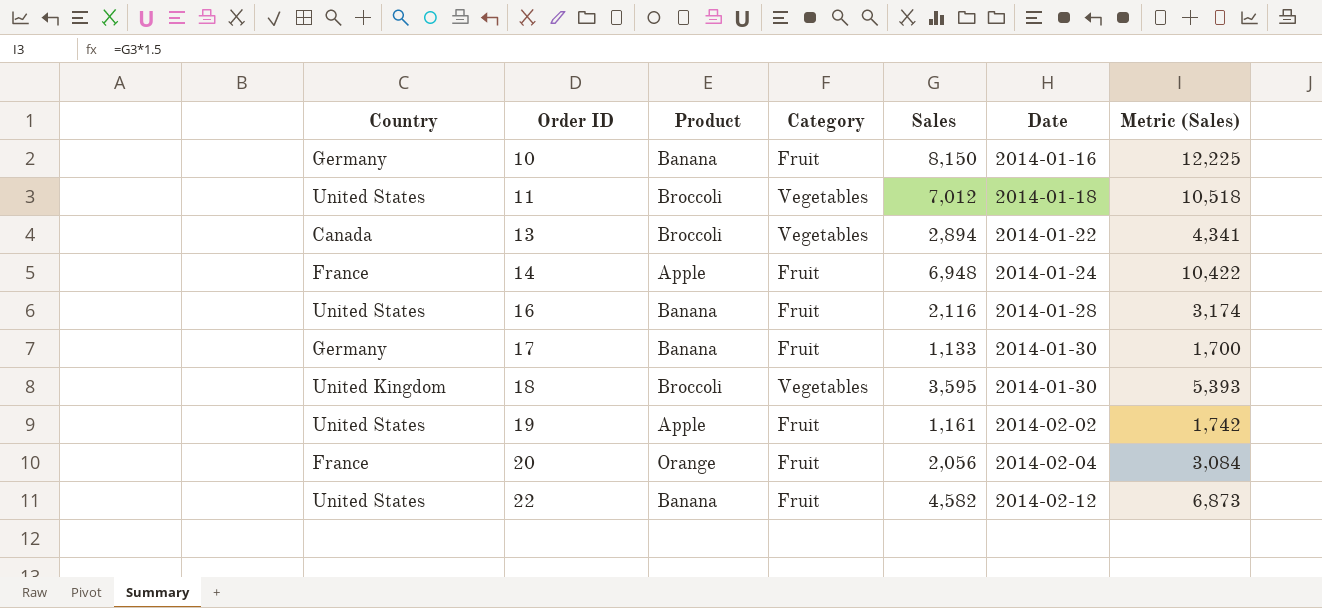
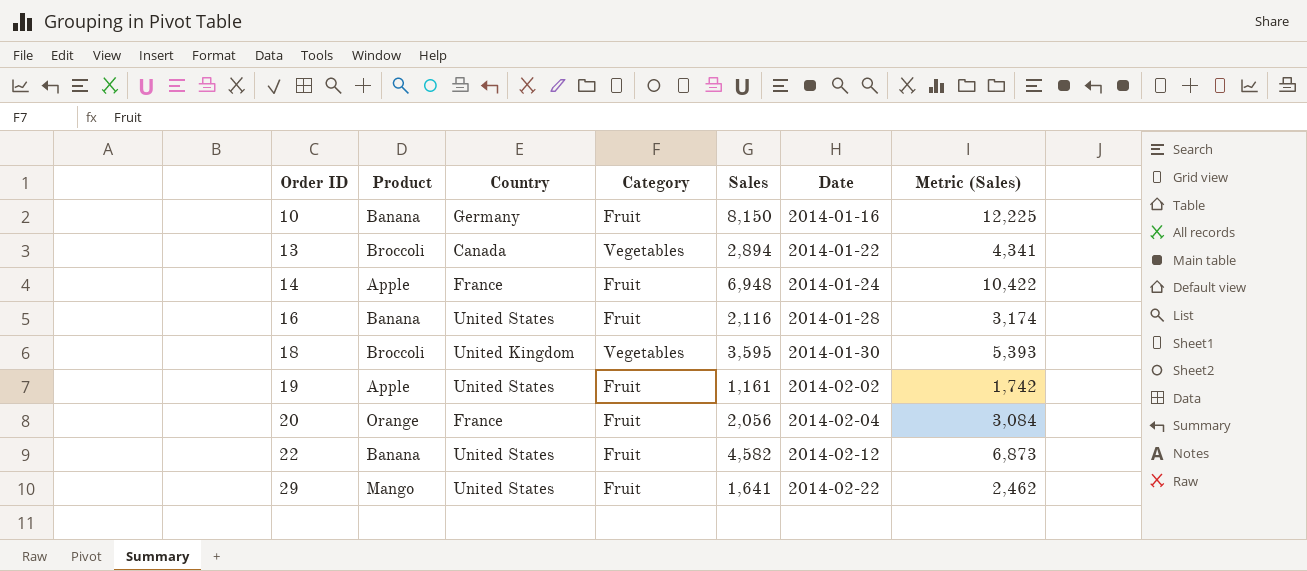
column Country | position: 1 -> 3
row 11: United States | Broccoli | Vegetables | 7,012 | 2014-01-18 | 10,518 -> none
row 17: Germany | Banana | Fruit | 1,133 | 2014-01-30 | 1,700 -> none
row 29: none -> Mango | United States | Fruit | 1,641 | 2014-02-22 | 2,462

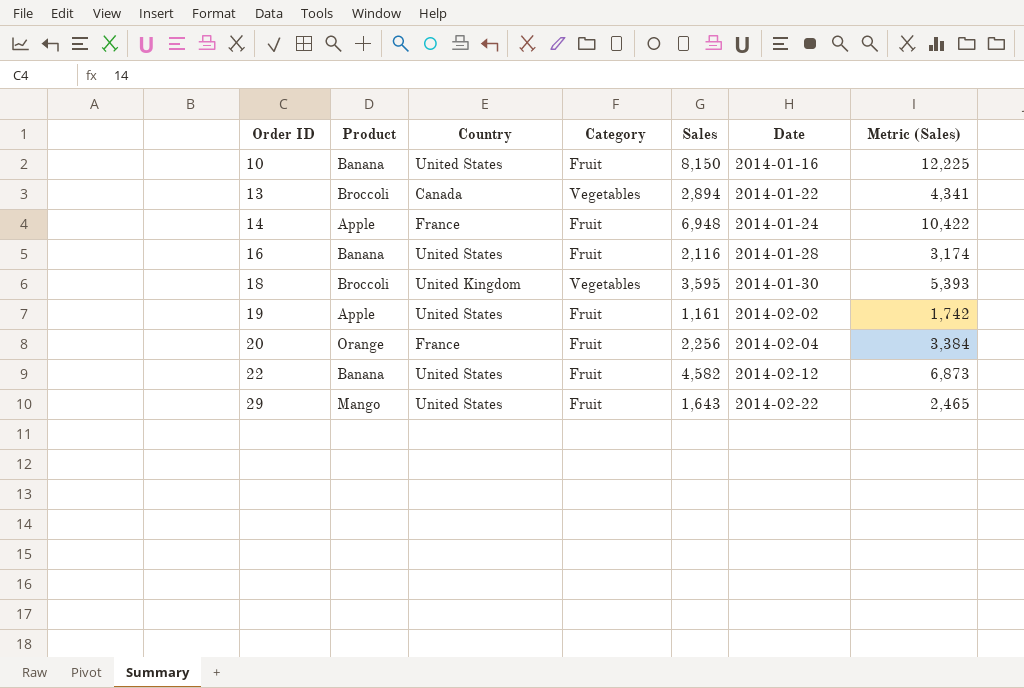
10 | Country: Germany -> United States
20 | Sales: 2,056 -> 2,256
20 | Metric (Sales): 3,084 -> 3,384
29 | Sales: 1,641 -> 1,643
29 | Metric (Sales): 2,462 -> 2,465

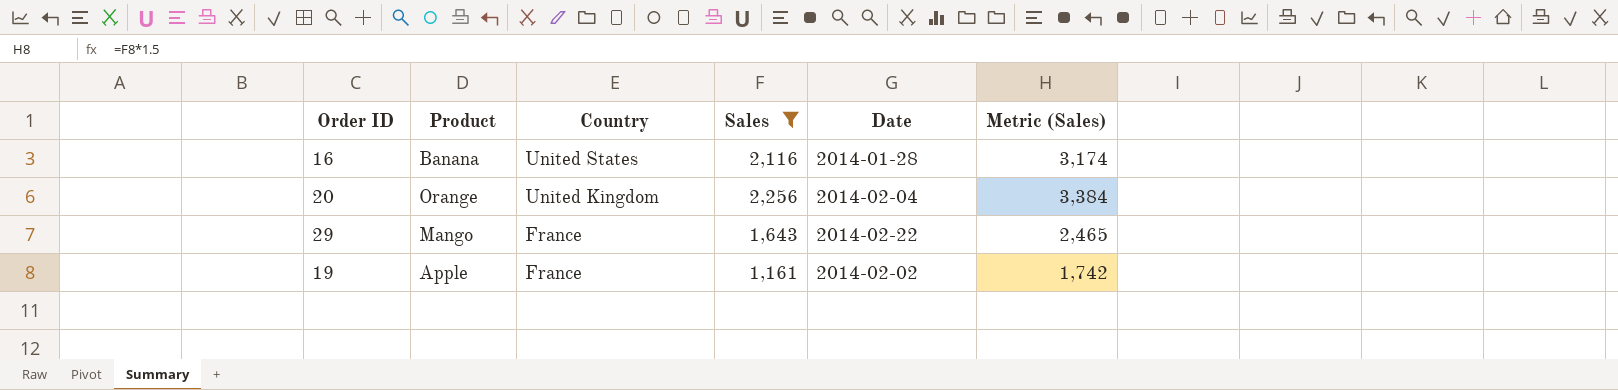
filter: none -> Sales <= 2,256
row order: Order ID ascending -> Country descending
column Category | position: 4 -> none
20 | Country: France -> United Kingdom
29 | Country: United States -> France
19 | Country: United States -> France

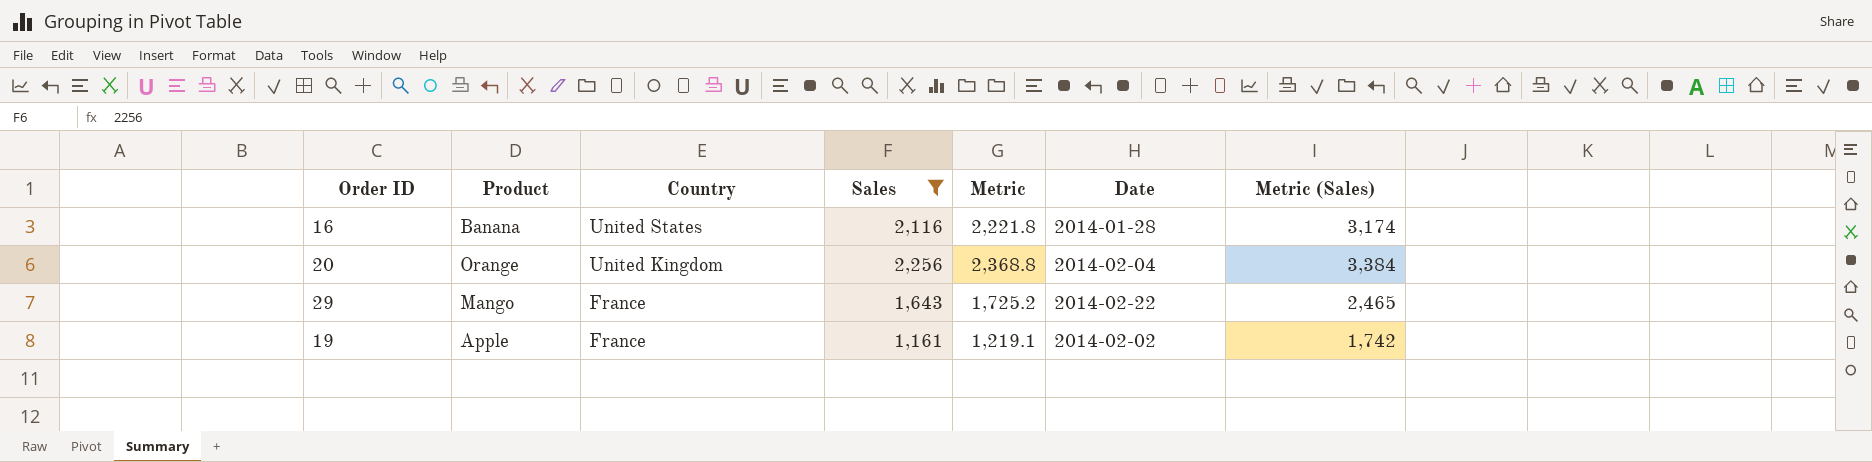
column Metric | formula: none -> [Sales] * 1.05

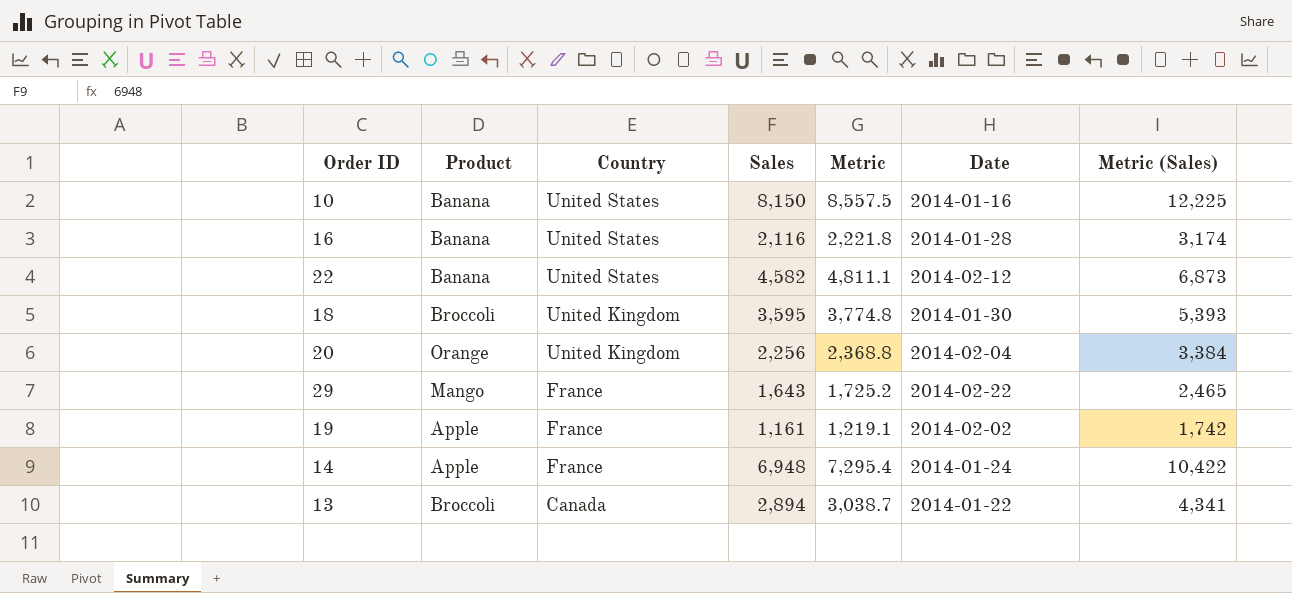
filter: Sales <= 2,256 -> none

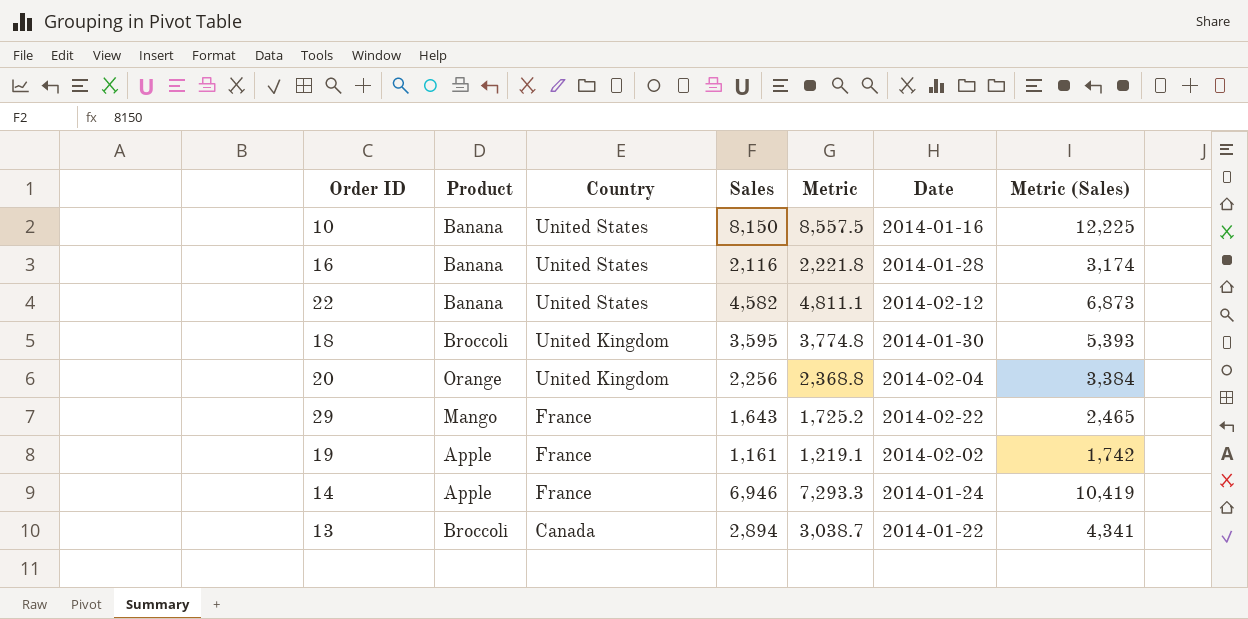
14 | Sales: 6,948 -> 6,946
14 | Metric: 7,295.4 -> 7,293.3
14 | Metric (Sales): 10,422 -> 10,419

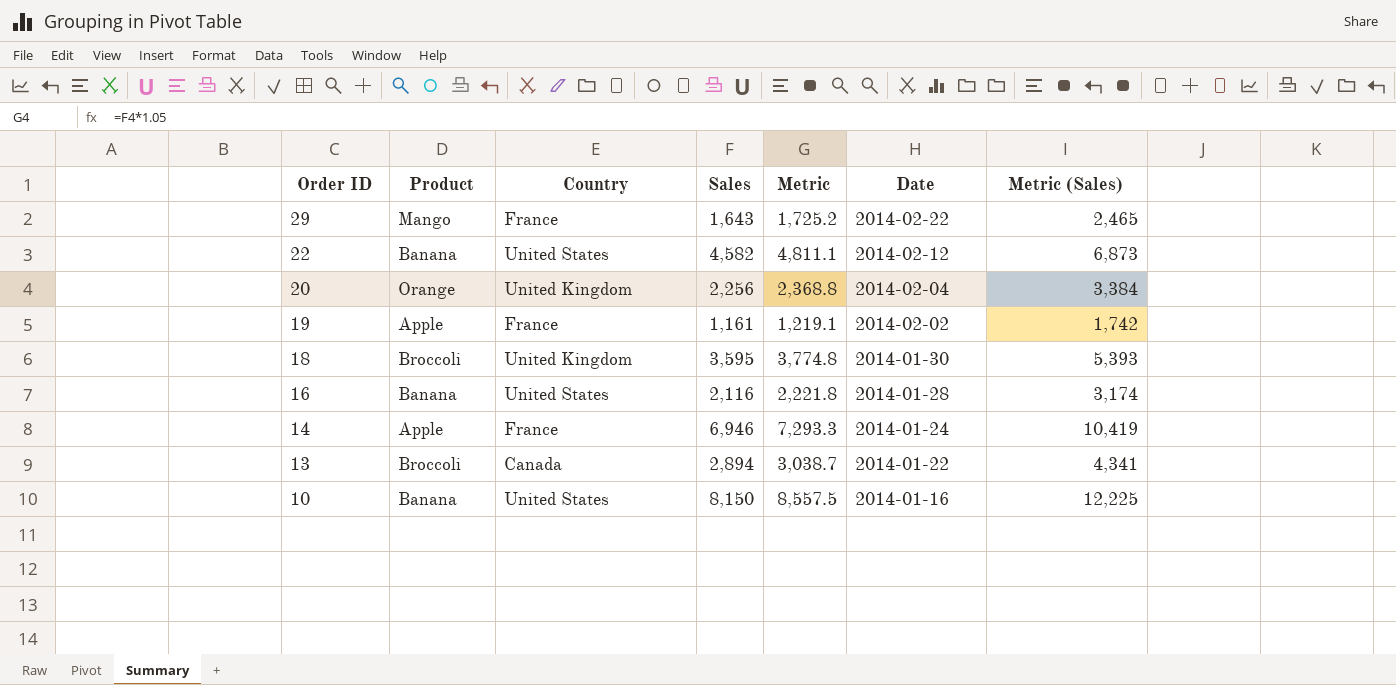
row order: Country descending -> Order ID descending

